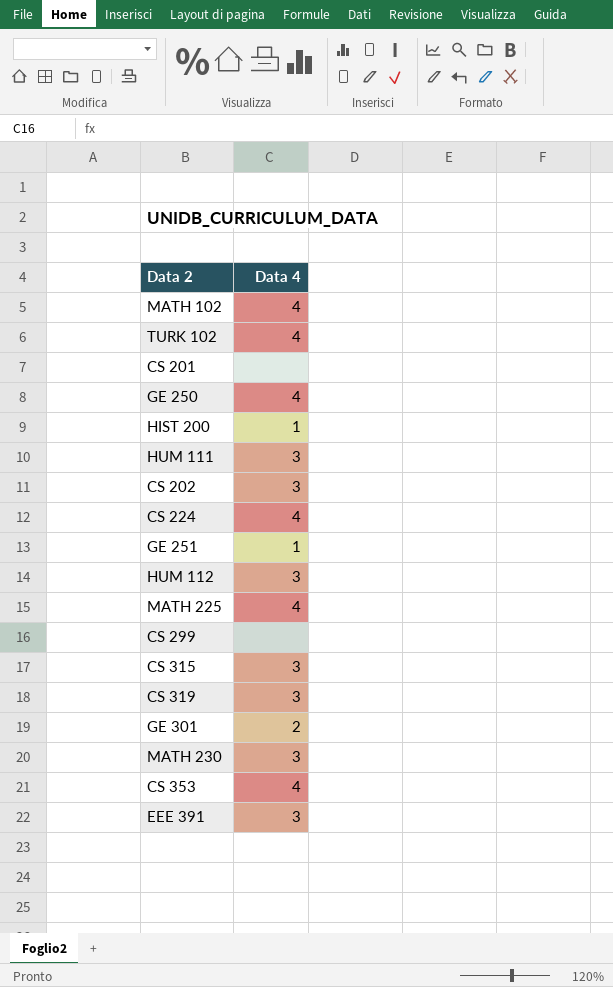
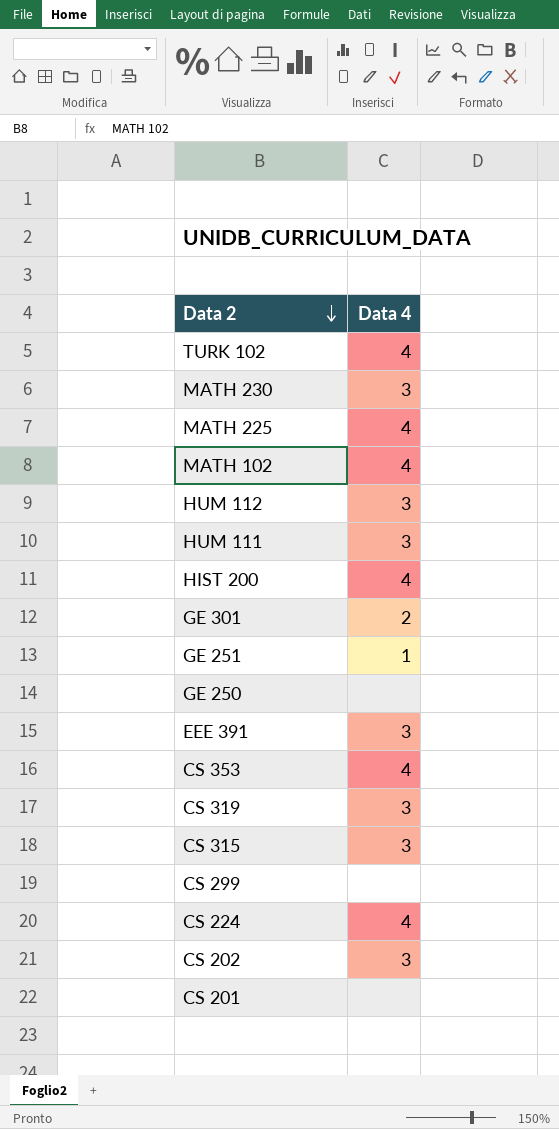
row order: none -> Data 2 descending
HIST 200 | Data 4: 1 -> 4
GE 250 | Data 4: 4 -> none

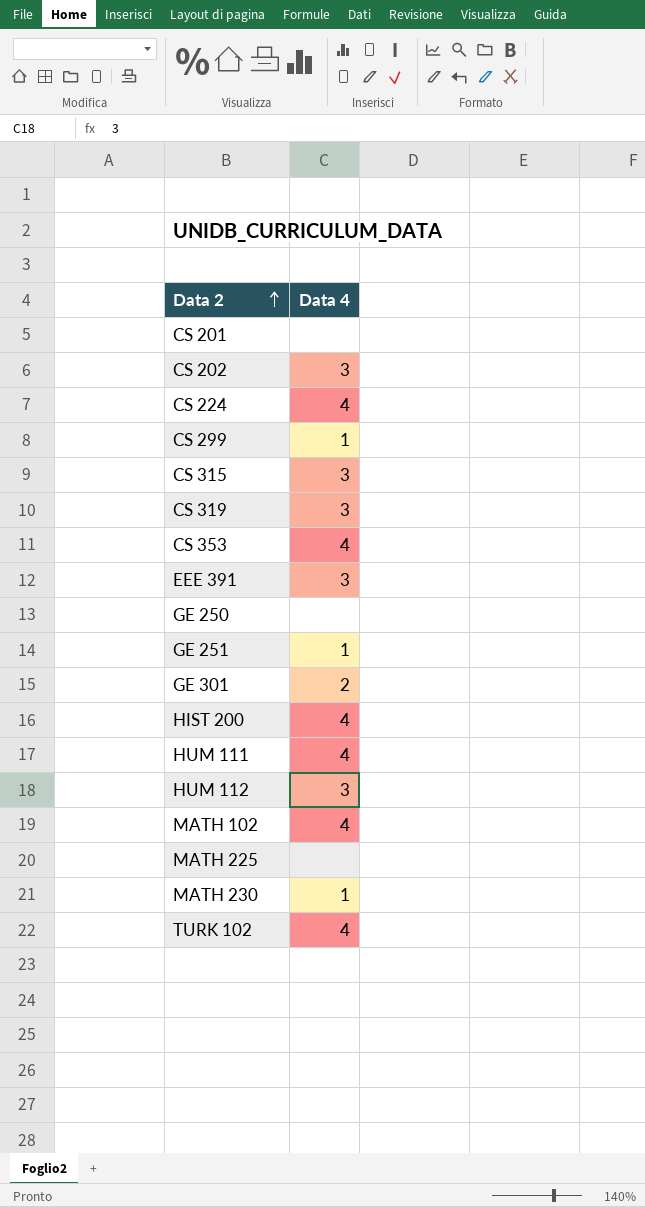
row order: Data 2 descending -> Data 2 ascending
CS 299 | Data 4: none -> 1
HUM 111 | Data 4: 3 -> 4
MATH 225 | Data 4: 4 -> none
MATH 230 | Data 4: 3 -> 1

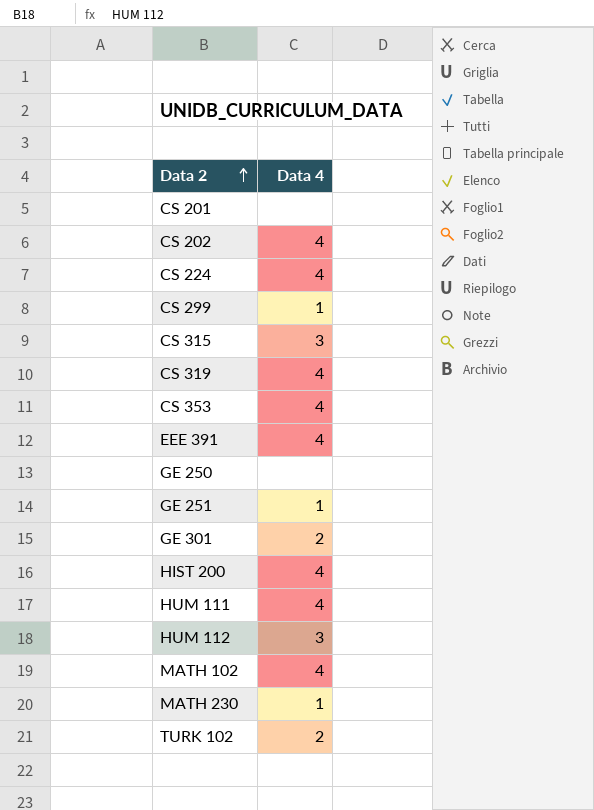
row MATH 225: none -> none
CS 202 | Data 4: 3 -> 4
CS 319 | Data 4: 3 -> 4
EEE 391 | Data 4: 3 -> 4
TURK 102 | Data 4: 4 -> 2

